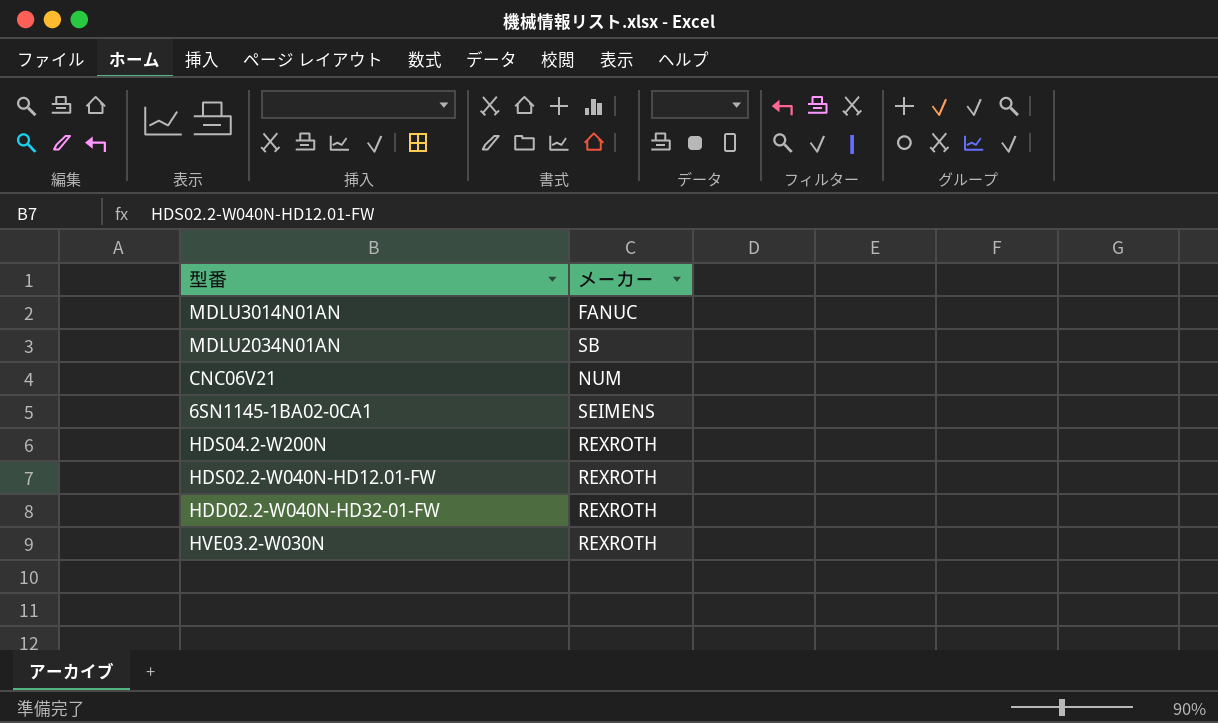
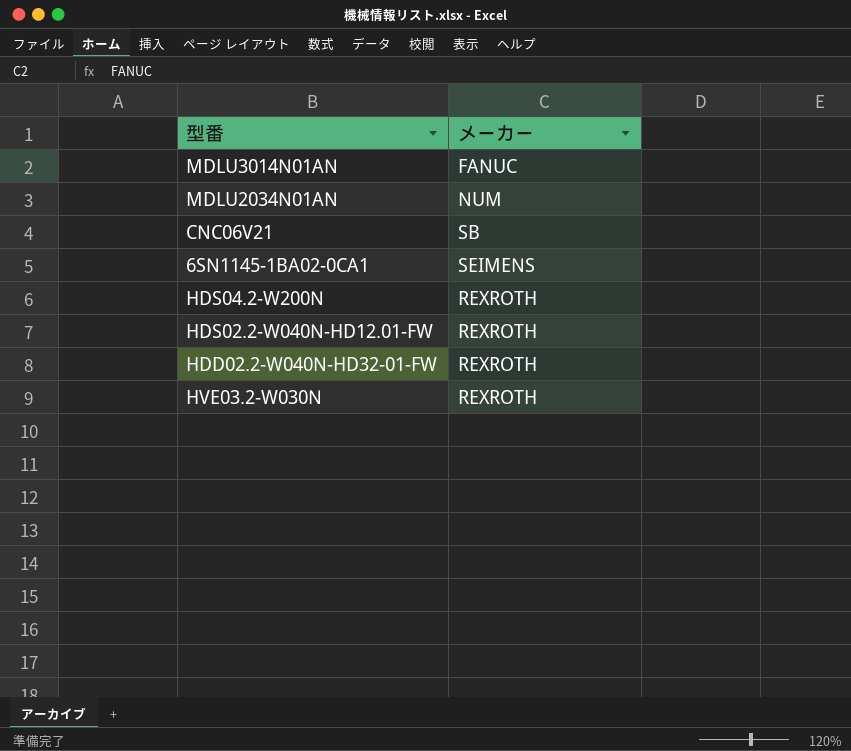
MDLU2034N01AN | メーカー: SB -> NUM
CNC06V21 | メーカー: NUM -> SB

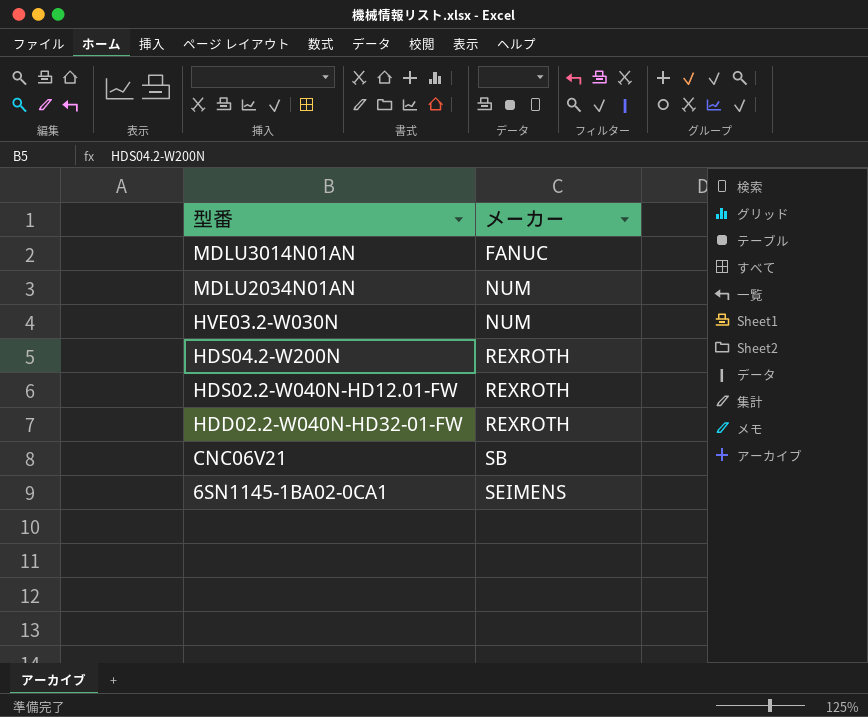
row order: none -> 型番 descending
HVE03.2-W030N | メーカー: REXROTH -> NUM

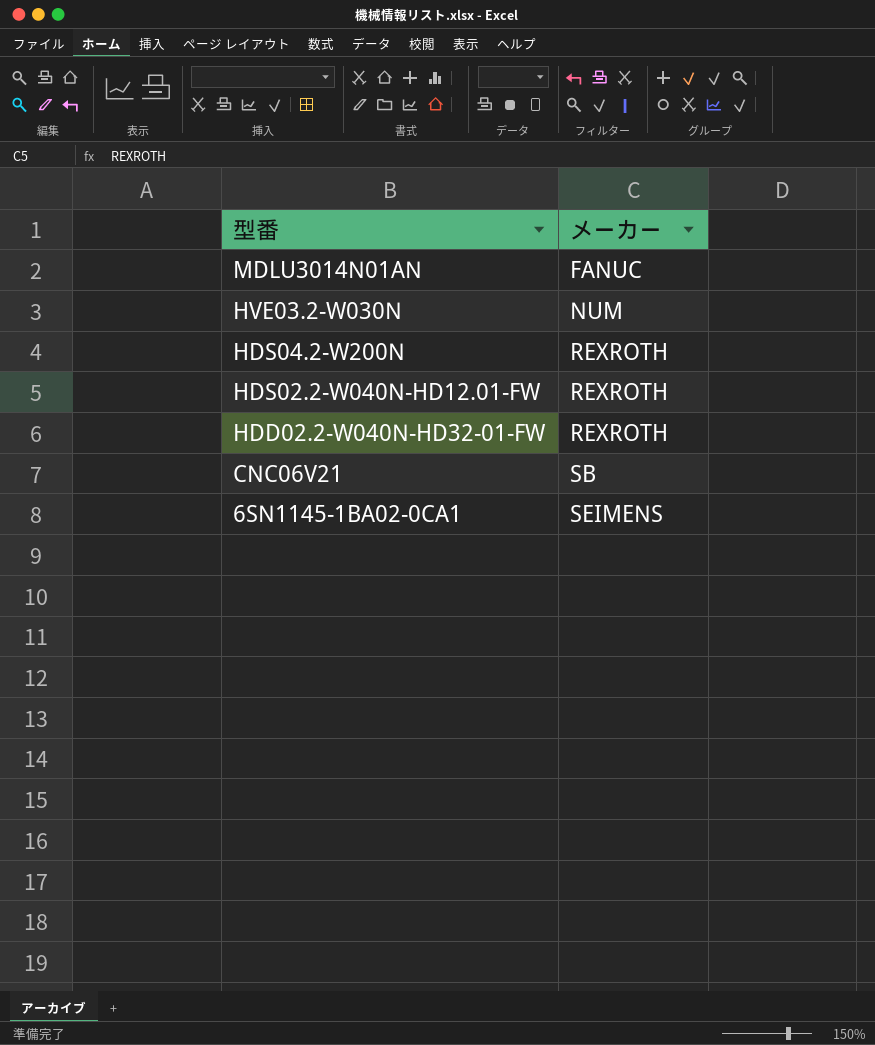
row MDLU2034N01AN: NUM -> none

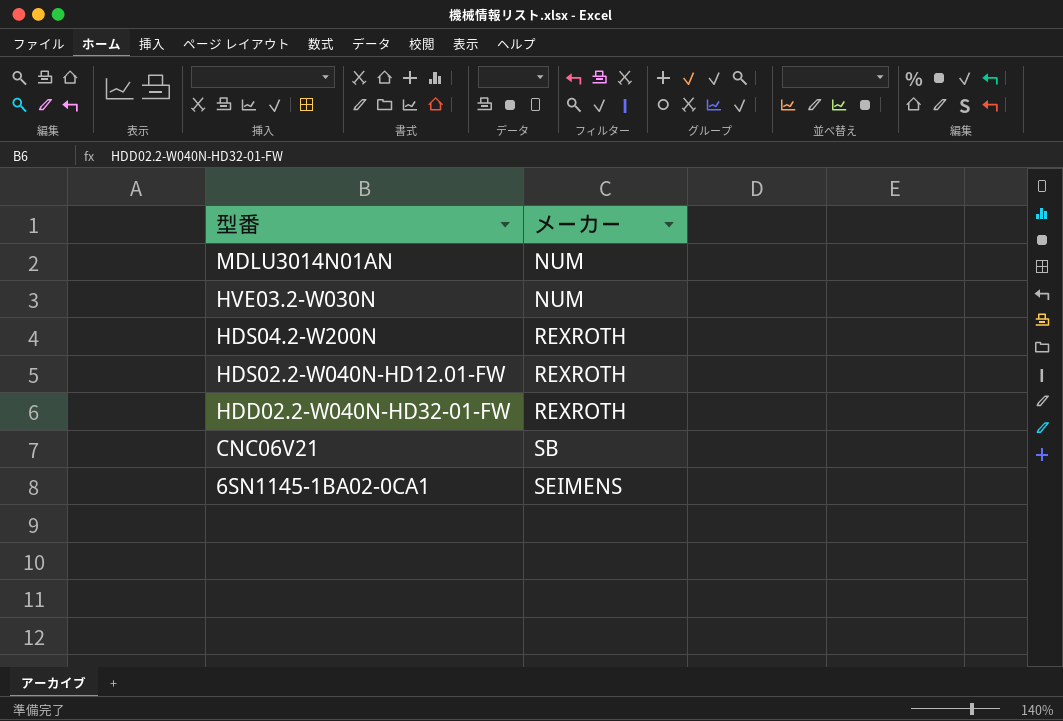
MDLU3014N01AN | メーカー: FANUC -> NUM

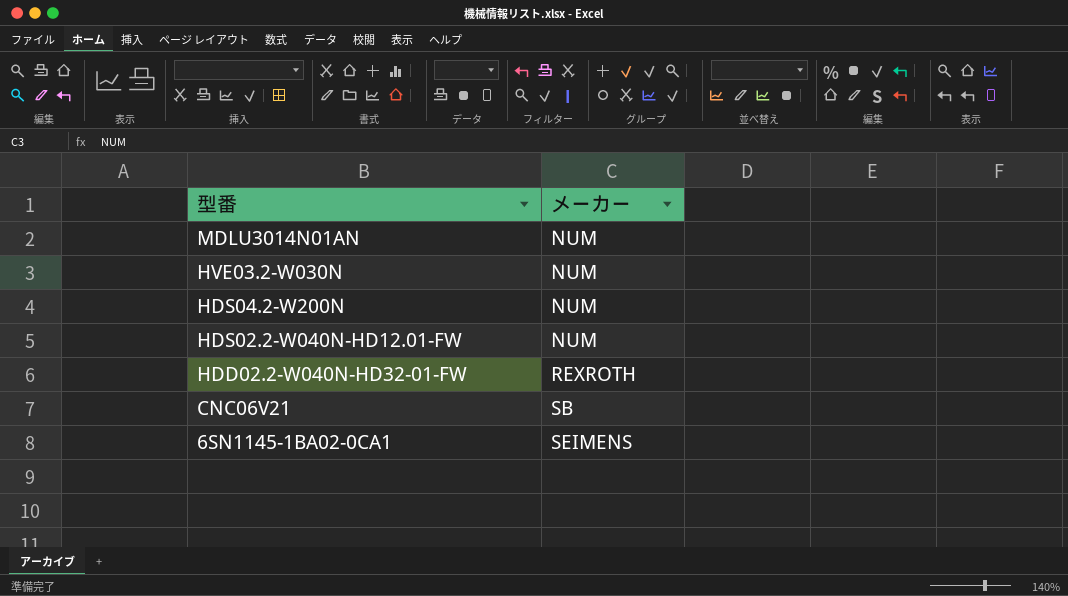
HDS04.2-W200N | メーカー: REXROTH -> NUM
HDS02.2-W040N-HD12.01-FW | メーカー: REXROTH -> NUM

